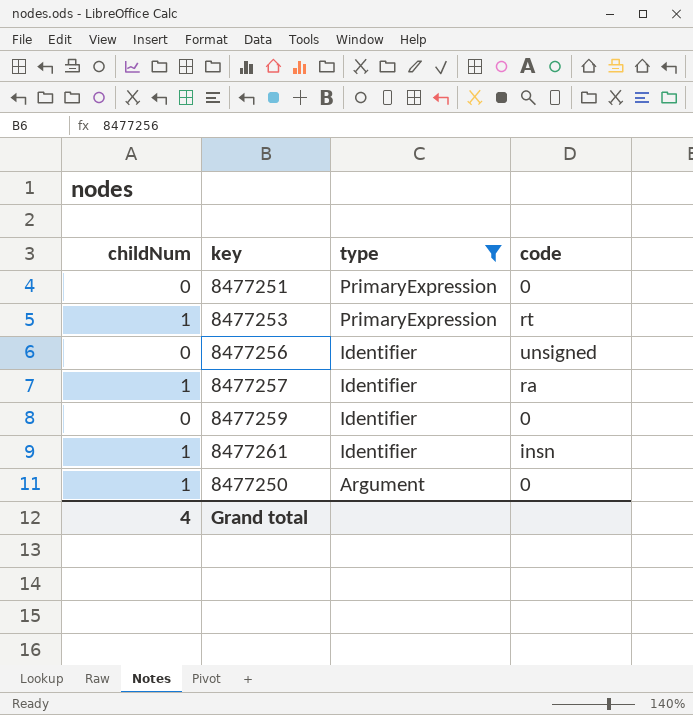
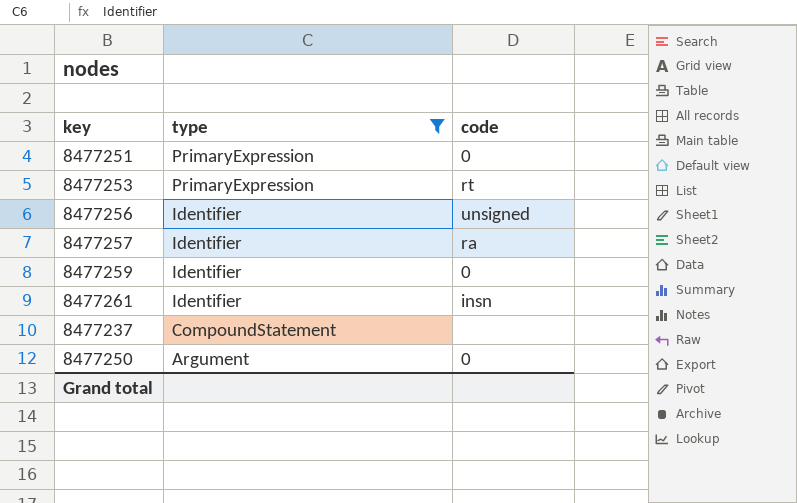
column childNum | position: 1 -> none
row 8477237: none -> CompoundStatement | none

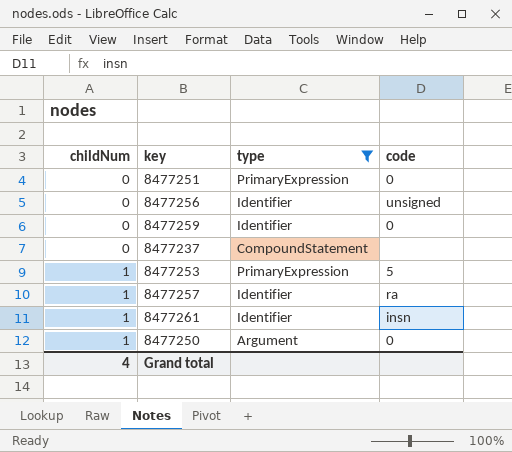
row order: type descending -> childNum ascending
column childNum | position: none -> 1
8477253 | code: rt -> 5

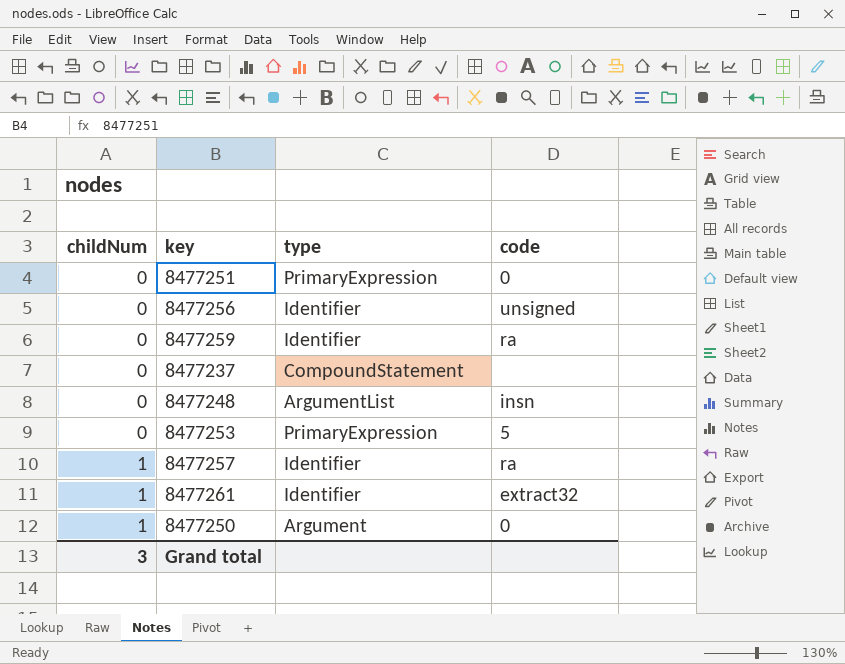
filter: type != ArgumentList -> none
8477259 | code: 0 -> ra
8477253 | childNum: 1 -> 0
8477261 | code: insn -> extract32
Grand total | childNum: 4 -> 3

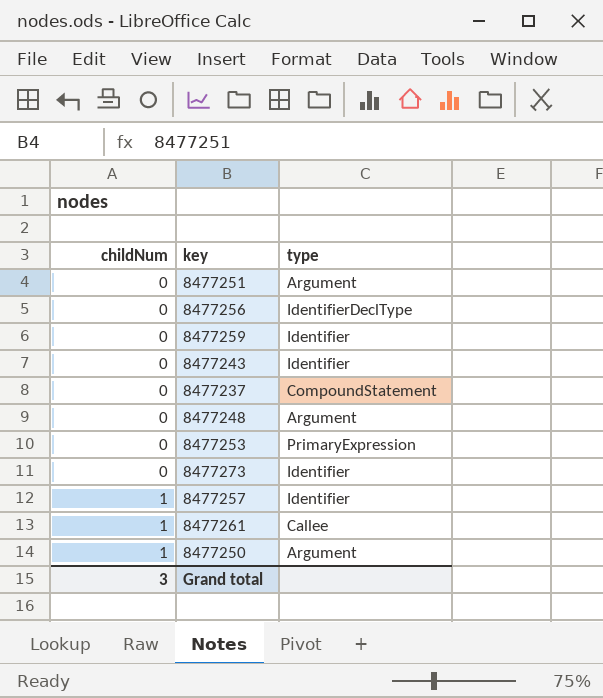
column code | position: 4 -> none
8477251 | type: PrimaryExpression -> Argument
8477256 | type: Identifier -> IdentifierDeclType
row 8477243: none -> 0 | Identifier
8477248 | type: ArgumentList -> Argument
row 8477273: none -> 0 | Identifier
8477261 | type: Identifier -> Callee

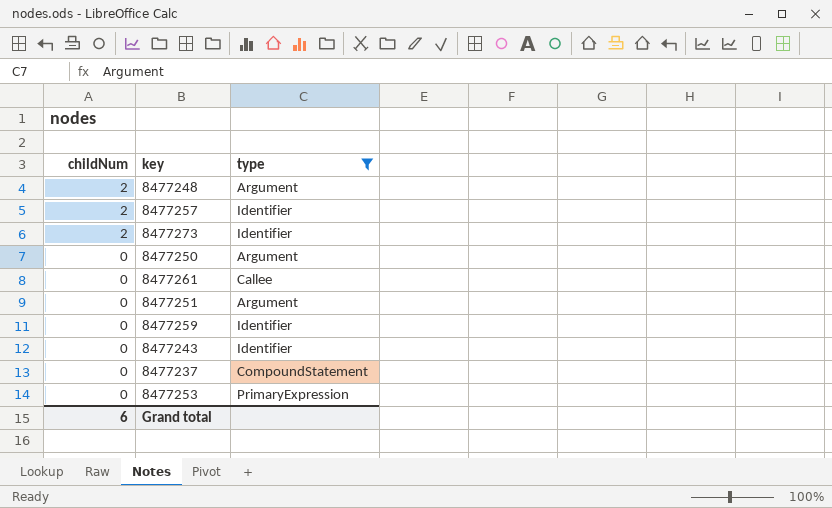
filter: none -> type != IdentifierDeclType
row order: childNum ascending -> childNum descending
8477248 | childNum: 0 -> 2
8477257 | childNum: 1 -> 2
8477273 | childNum: 0 -> 2
8477250 | childNum: 1 -> 0
8477261 | childNum: 1 -> 0
Grand total | childNum: 3 -> 6

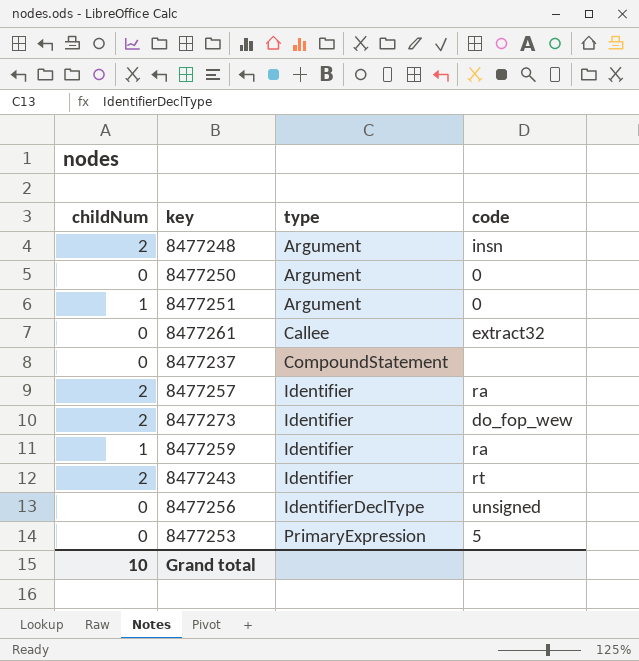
filter: type != IdentifierDeclType -> none
row order: childNum descending -> type ascending
column code | position: none -> 4
8477251 | childNum: 0 -> 1
8477259 | childNum: 0 -> 1
8477243 | childNum: 0 -> 2
Grand total | childNum: 6 -> 10

